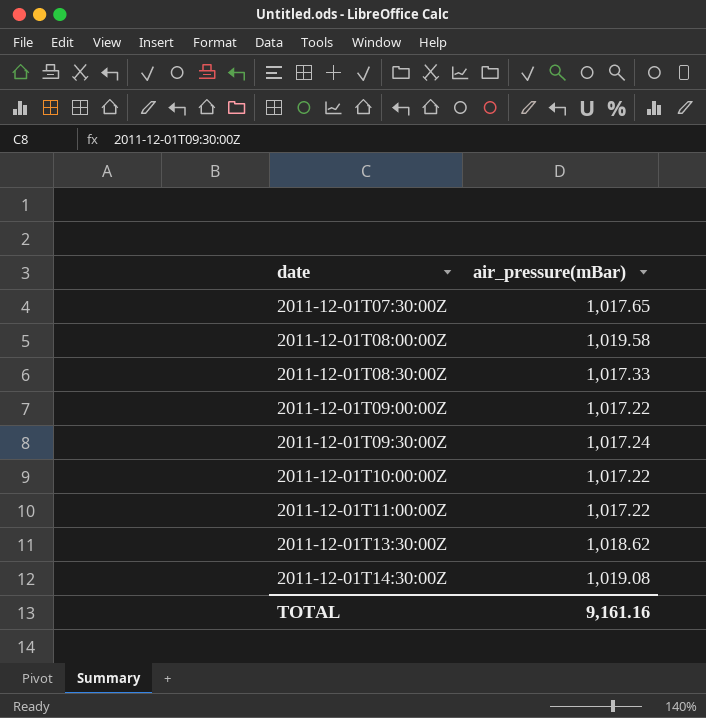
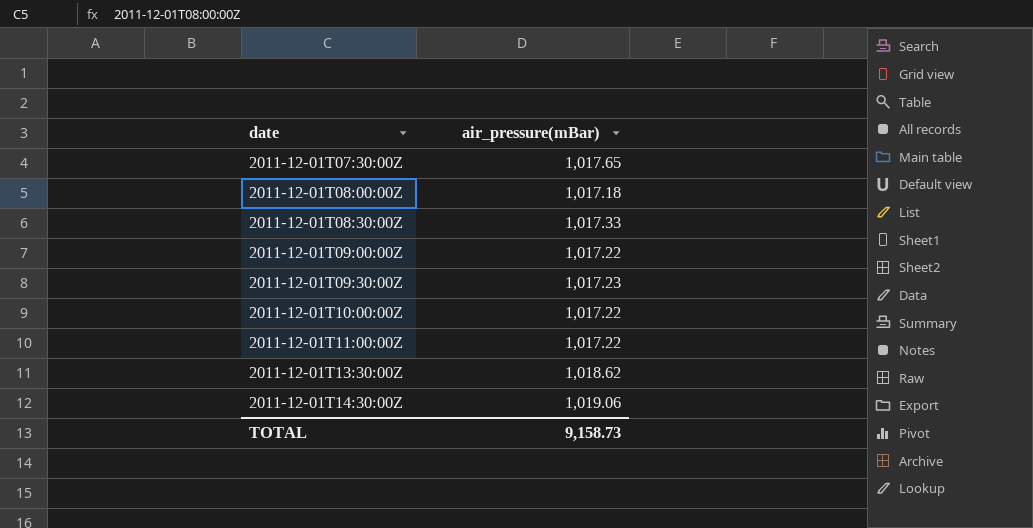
2011-12-01T08:00:00Z | air_pressure(mBar): 1,019.58 -> 1,017.18
2011-12-01T09:30:00Z | air_pressure(mBar): 1,017.24 -> 1,017.23
2011-12-01T14:30:00Z | air_pressure(mBar): 1,019.08 -> 1,019.06
TOTAL | air_pressure(mBar): 9,161.16 -> 9,158.73

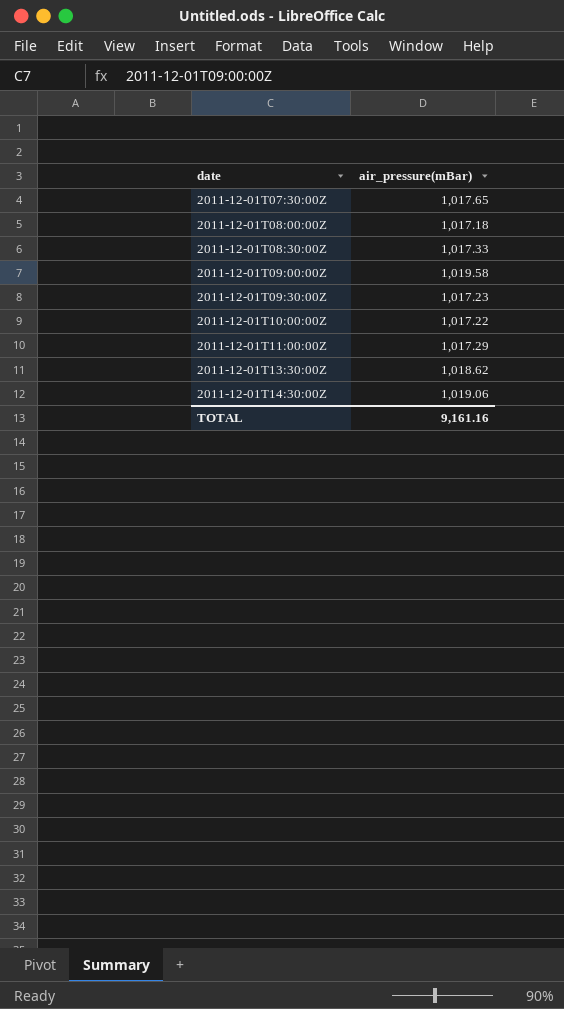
2011-12-01T09:00:00Z | air_pressure(mBar): 1,017.22 -> 1,019.58
2011-12-01T11:00:00Z | air_pressure(mBar): 1,017.22 -> 1,017.29
TOTAL | air_pressure(mBar): 9,158.73 -> 9,161.16

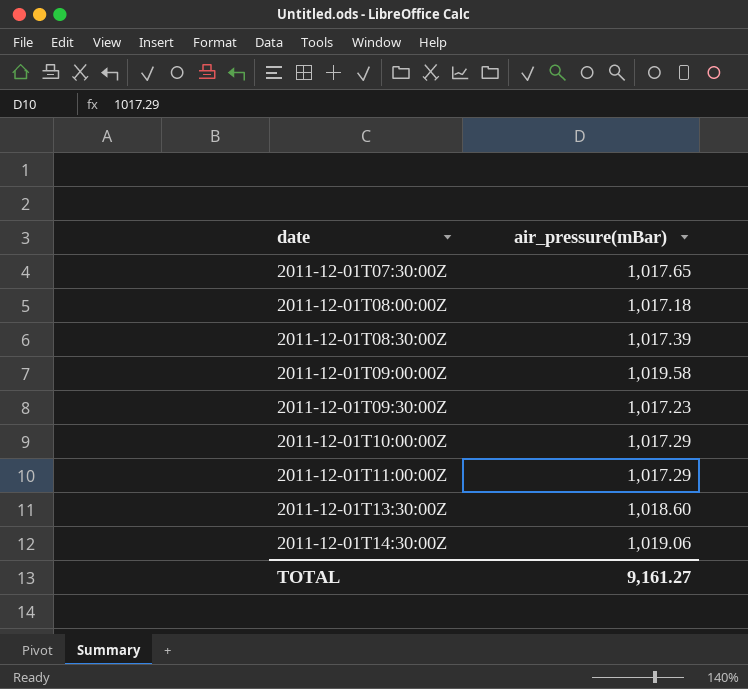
2011-12-01T08:30:00Z | air_pressure(mBar): 1,017.33 -> 1,017.39
2011-12-01T10:00:00Z | air_pressure(mBar): 1,017.22 -> 1,017.29
2011-12-01T13:30:00Z | air_pressure(mBar): 1,018.62 -> 1,018.60
TOTAL | air_pressure(mBar): 9,161.16 -> 9,161.27

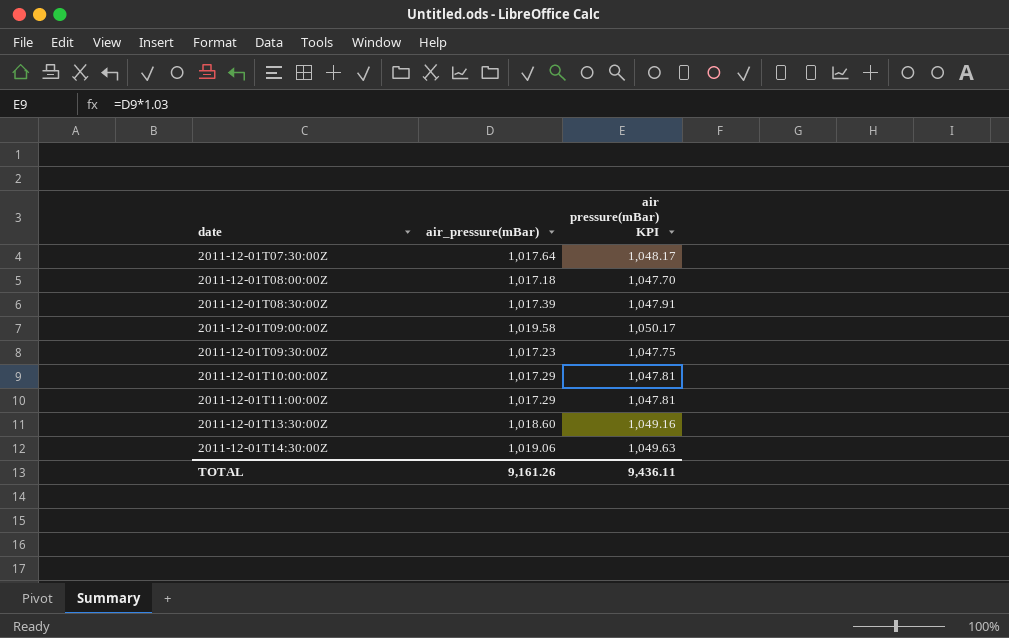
column air pressure(mBar) KPI | formula: none -> [air_pressure(mBar)] * 1.03
2011-12-01T07:30:00Z | air_pressure(mBar): 1,017.65 -> 1,017.64
TOTAL | air_pressure(mBar): 9,161.27 -> 9,161.26

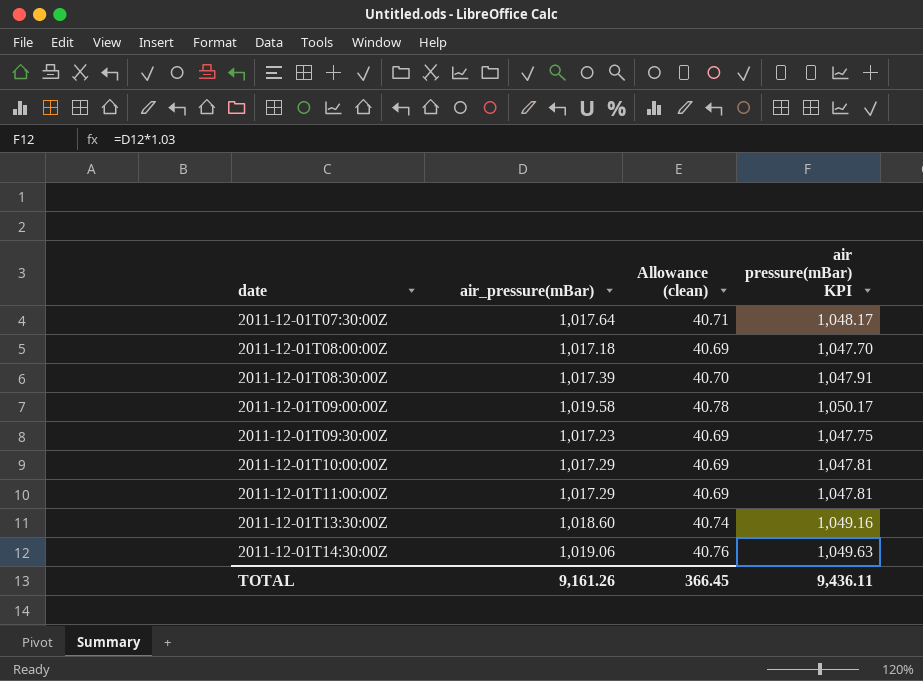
column Allowance (clean) | formula: none -> [air_pressure(mBar)] * 0.04

